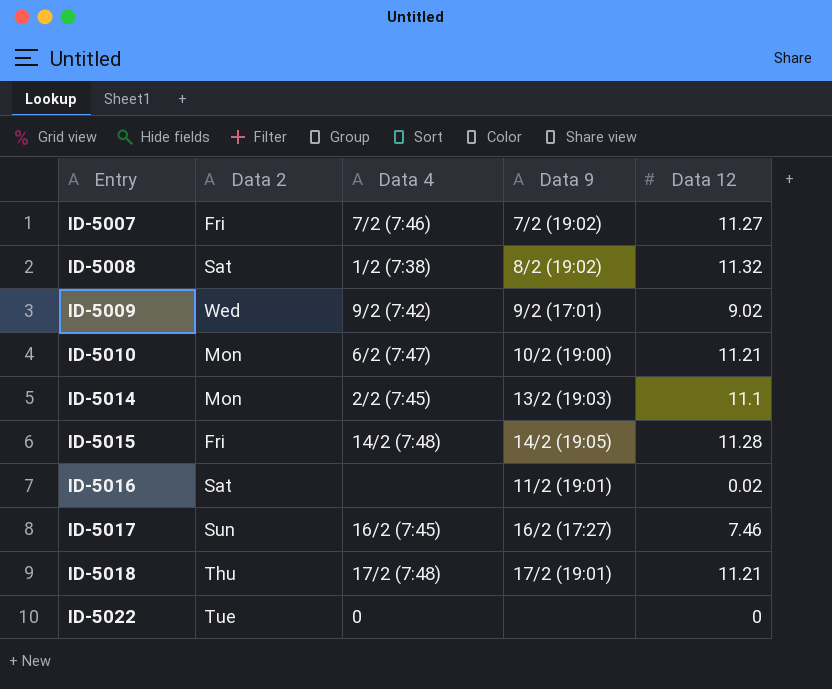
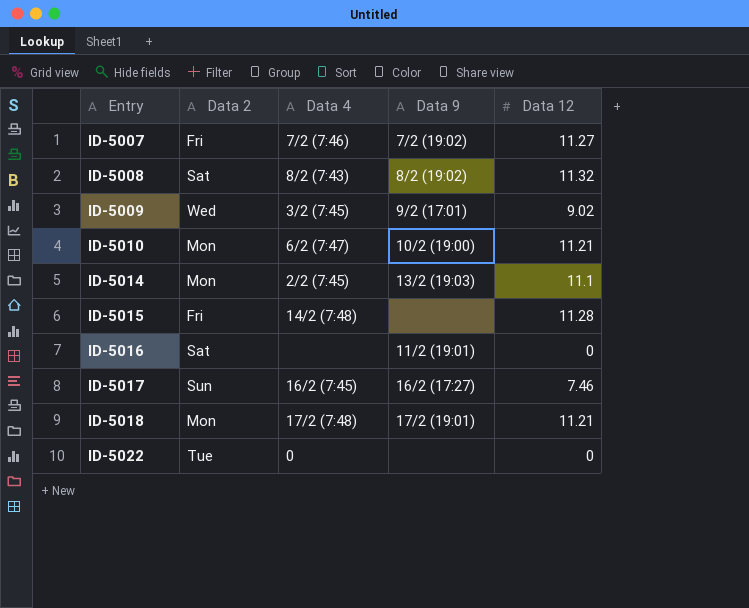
ID-5008 | Data 4: 1/2 (7:38) -> 8/2 (7:43)
ID-5009 | Data 4: 9/2 (7:42) -> 3/2 (7:45)
ID-5015 | Data 9: 14/2 (19:05) -> none
ID-5016 | Data 12: 0.02 -> 0
ID-5018 | Data 2: Thu -> Mon

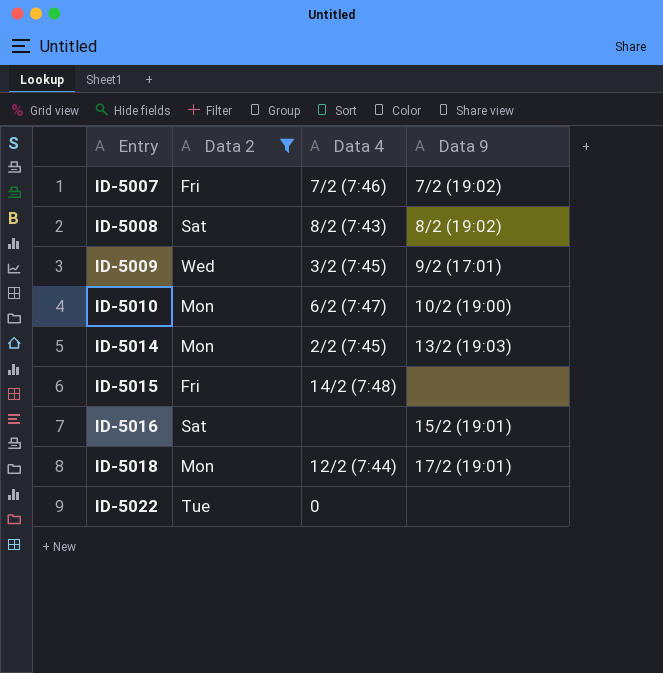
filter: none -> Data 2 != Sun
column Data 12 | position: 5 -> none
ID-5016 | Data 9: 11/2 (19:01) -> 15/2 (19:01)
ID-5018 | Data 4: 17/2 (7:48) -> 12/2 (7:44)

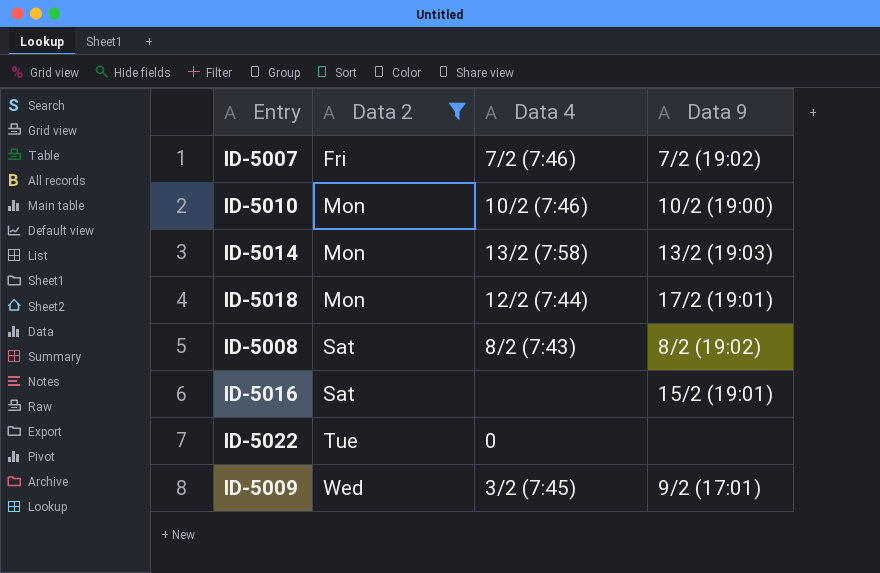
row order: Entry ascending -> Data 2 ascending
row ID-5015: Fri | 14/2 (7:48) | none -> none
ID-5010 | Data 4: 6/2 (7:47) -> 10/2 (7:46)
ID-5014 | Data 4: 2/2 (7:45) -> 13/2 (7:58)

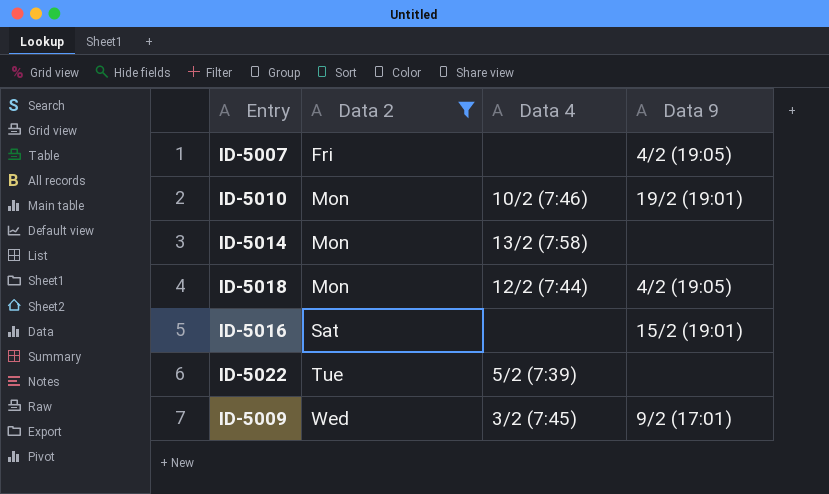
row ID-5008: Sat | 8/2 (7:43) | 8/2 (19:02) -> none
ID-5007 | Data 4: 7/2 (7:46) -> none
ID-5007 | Data 9: 7/2 (19:02) -> 4/2 (19:05)
ID-5010 | Data 9: 10/2 (19:00) -> 19/2 (19:01)
ID-5014 | Data 9: 13/2 (19:03) -> none
ID-5018 | Data 9: 17/2 (19:01) -> 4/2 (19:05)
ID-5022 | Data 4: 0 -> 5/2 (7:39)

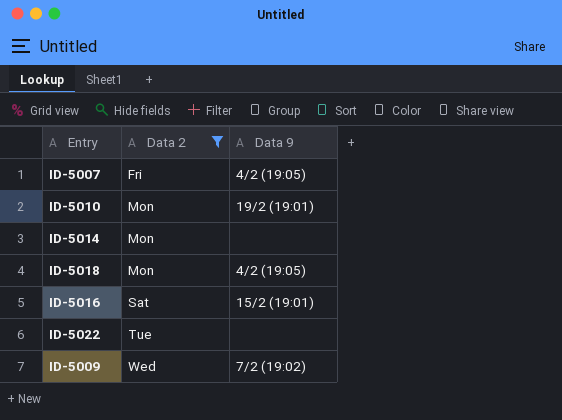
column Data 4 | position: 3 -> none
ID-5009 | Data 9: 9/2 (17:01) -> 7/2 (19:02)

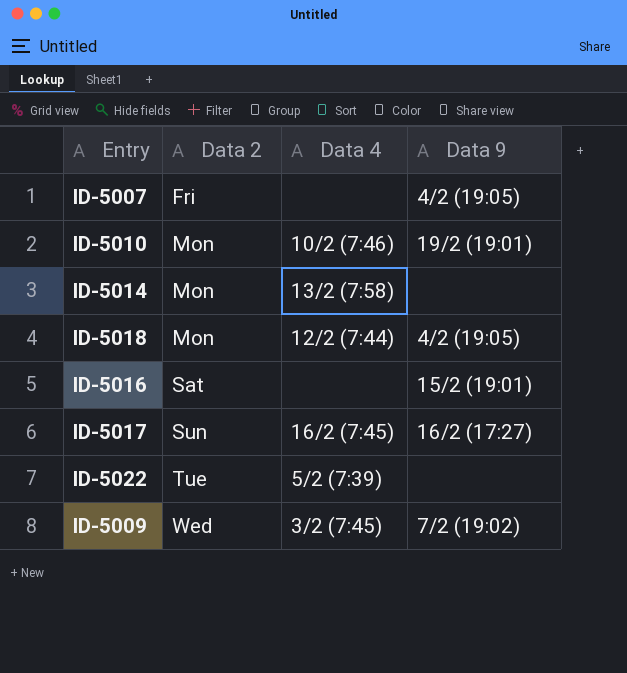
filter: Data 2 != Sun -> none
column Data 4 | position: none -> 3

